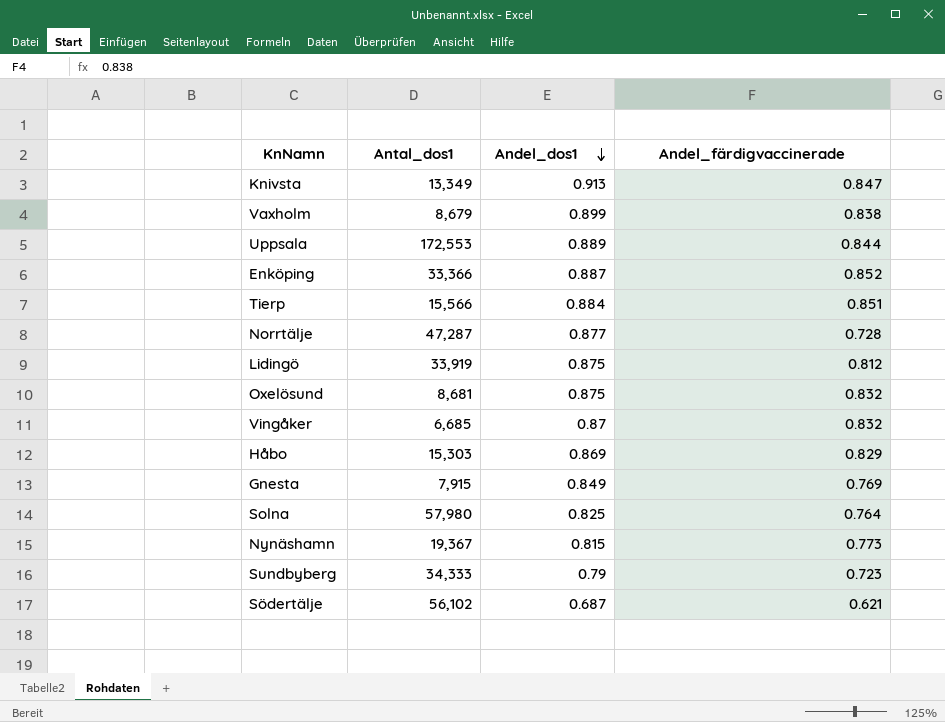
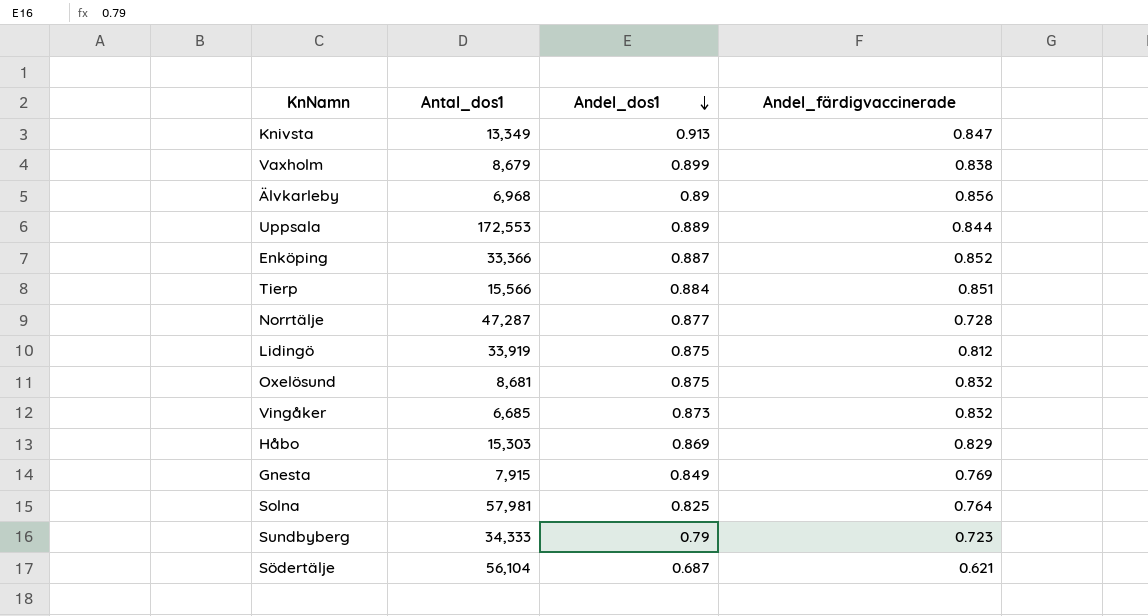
row Nynäshamn: 19,367 | 0.815 | 0.773 -> none
row Älvkarleby: none -> 6,968 | 0.89 | 0.856
Vingåker | Andel_dos1: 0.87 -> 0.873
Solna | Antal_dos1: 57,980 -> 57,981
Södertälje | Antal_dos1: 56,102 -> 56,104

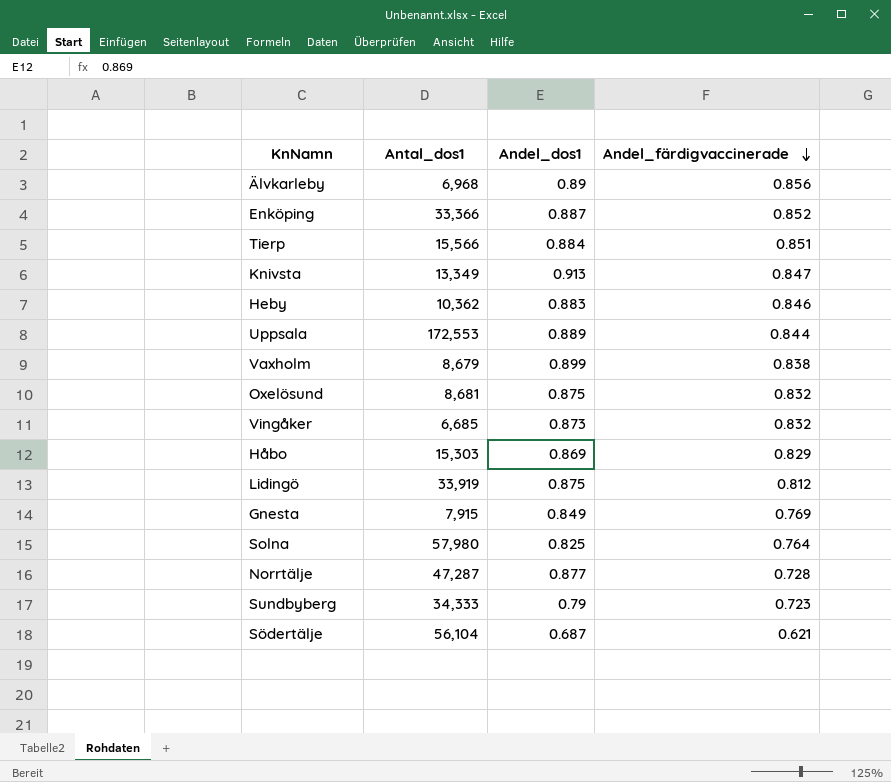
row order: Andel_dos1 descending -> Andel_färdigvaccinerade descending
row Heby: none -> 10,362 | 0.883 | 0.846
Solna | Antal_dos1: 57,981 -> 57,980

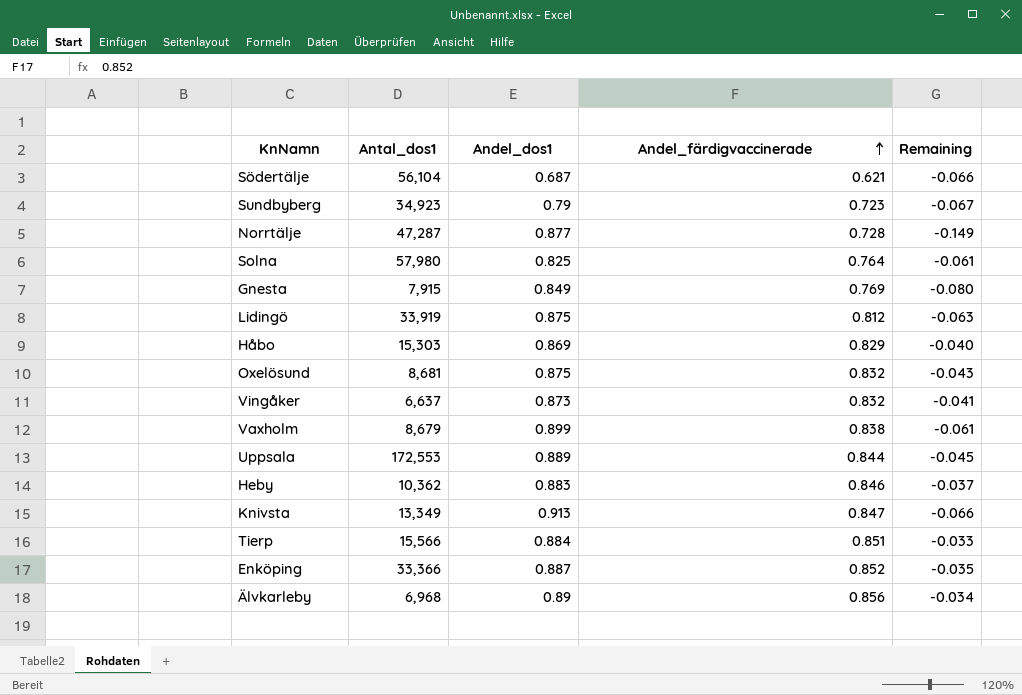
row order: Andel_färdigvaccinerade descending -> Andel_färdigvaccinerade ascending
column Remaining | formula: none -> [Andel_färdigvaccinerade] - [Andel_dos1]
Sundbyberg | Antal_dos1: 34,333 -> 34,923
Vingåker | Antal_dos1: 6,685 -> 6,637

